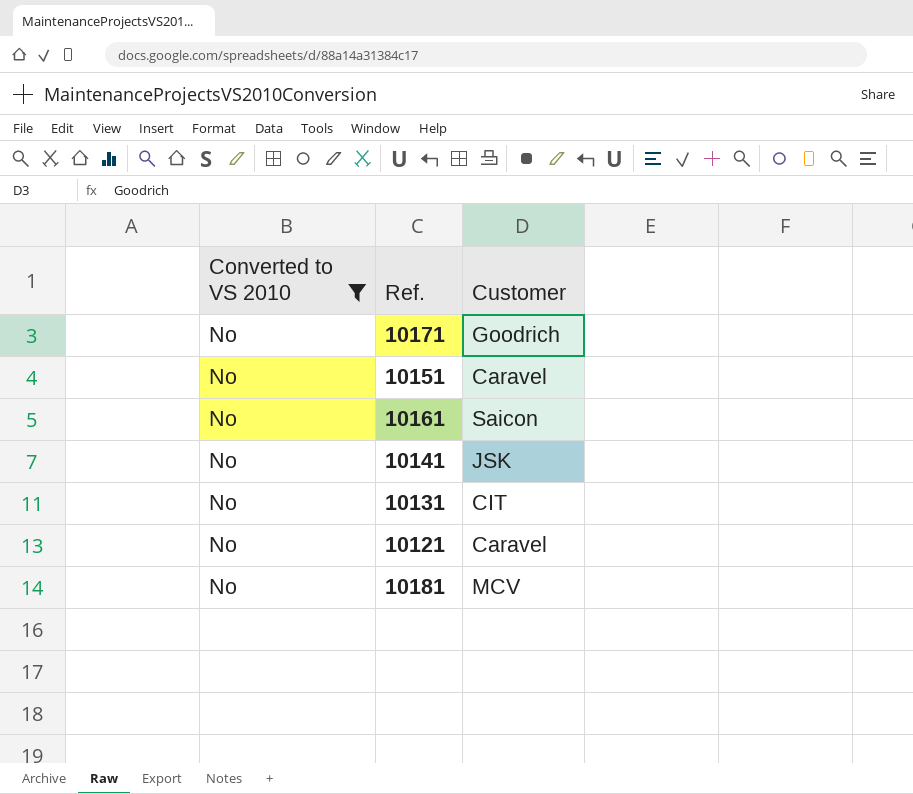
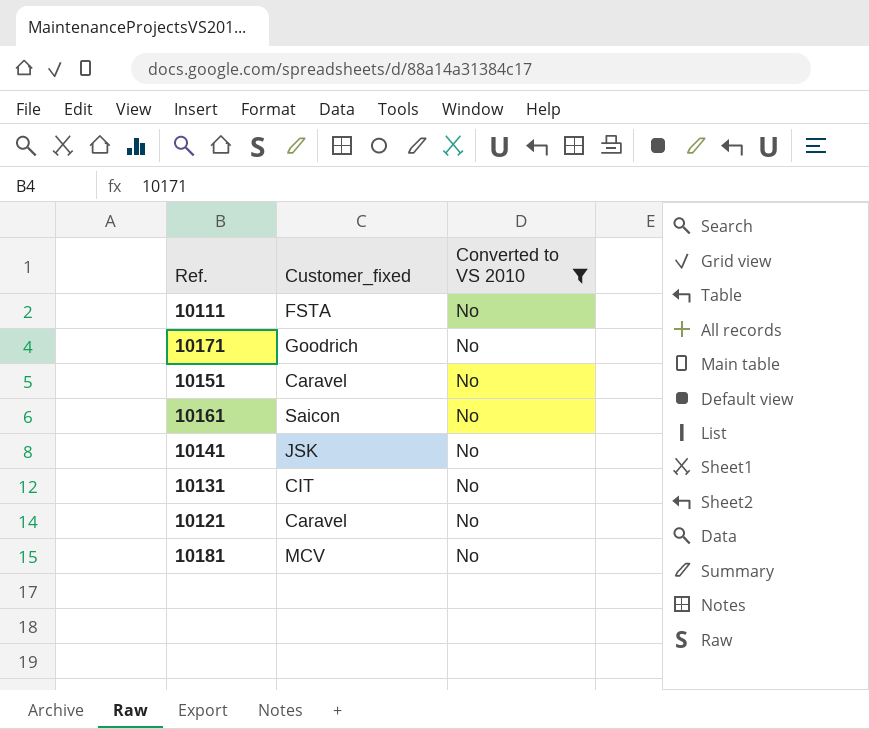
column name: Customer -> Customer_fixed
column Converted to VS 2010 | position: 1 -> 3
row 10111: none -> FSTA | No

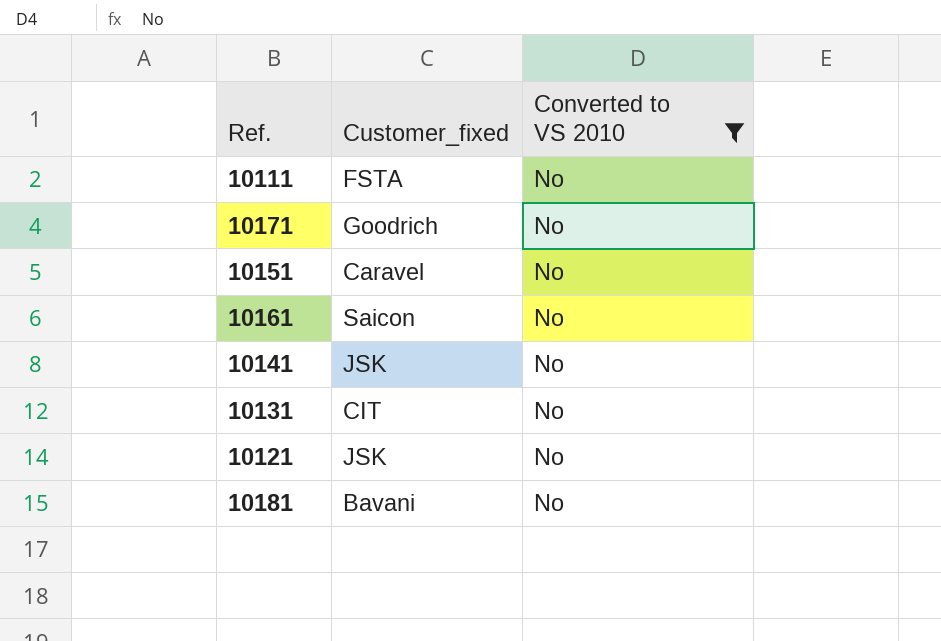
10121 | Customer_fixed: Caravel -> JSK
10181 | Customer_fixed: MCV -> Bavani

